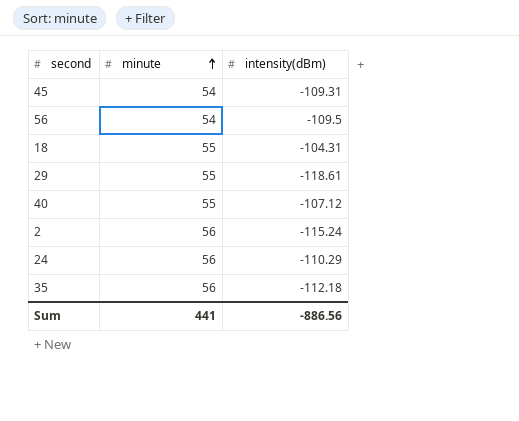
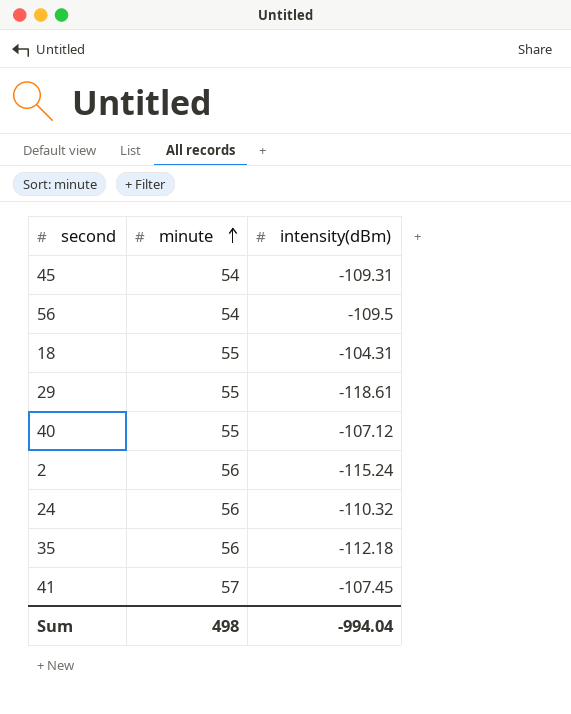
24 | intensity(dBm): -110.29 -> -110.32
row 41: none -> 57 | -107.45
Sum | minute: 441 -> 498
Sum | intensity(dBm): -886.56 -> -994.04

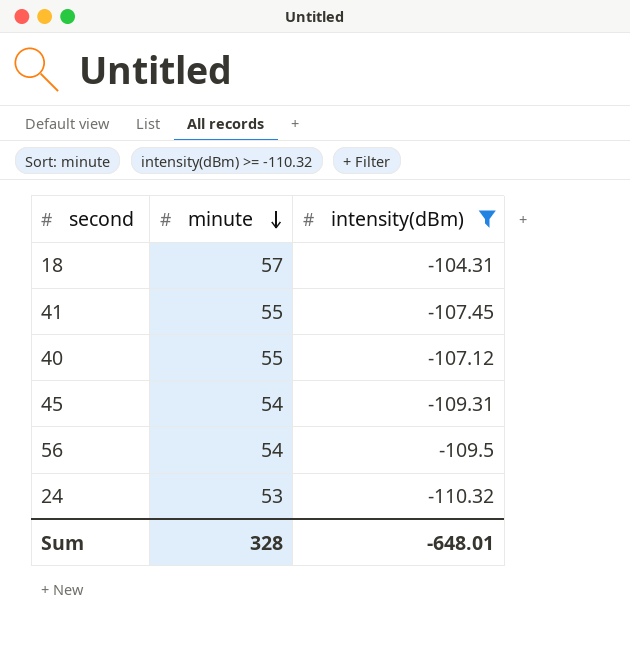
filter: none -> intensity(dBm) >= -110.32
row order: minute ascending -> minute descending
18 | minute: 55 -> 57
41 | minute: 57 -> 55
24 | minute: 56 -> 53
Sum | minute: 498 -> 328
Sum | intensity(dBm): -994.04 -> -648.01

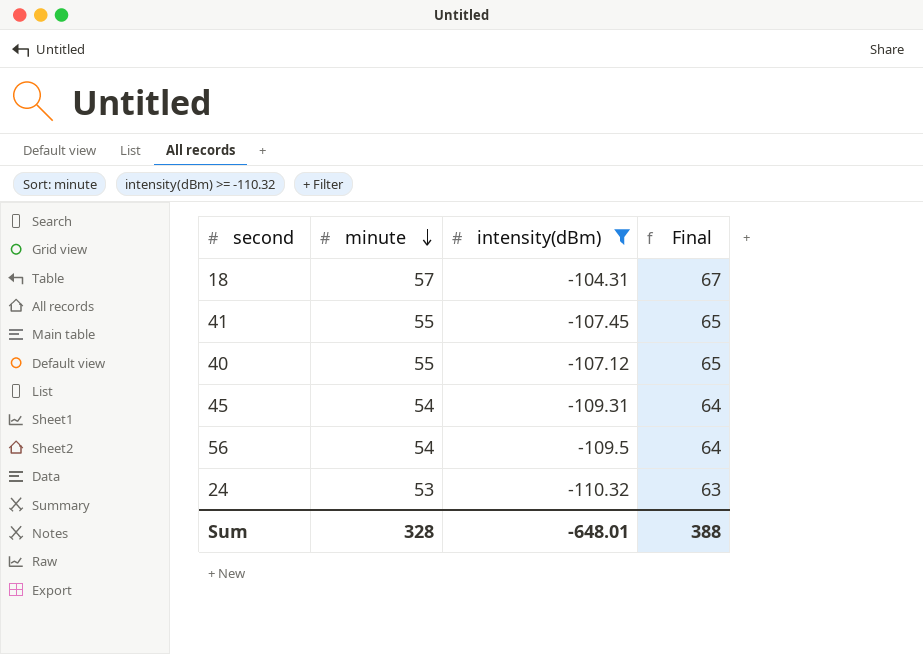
column Final | formula: none -> [minute] + 10

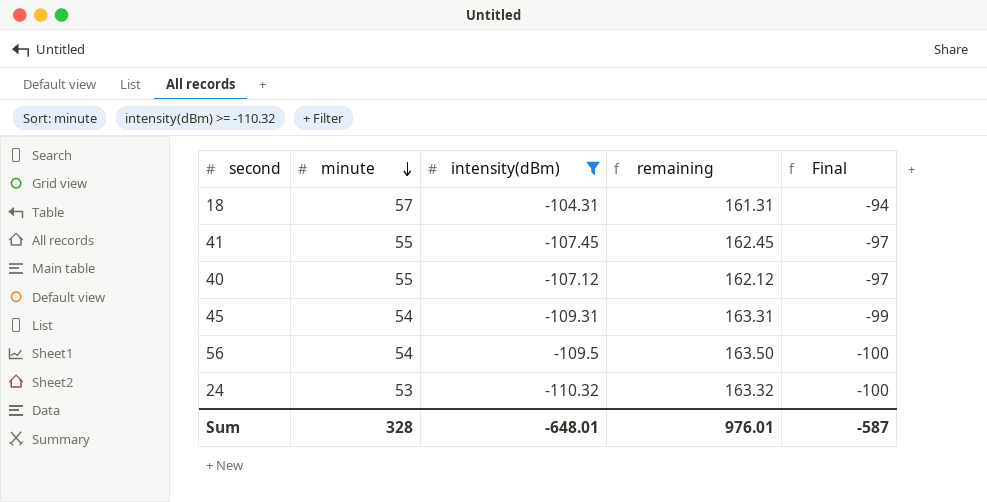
column remaining | formula: none -> [minute] - [intensity(dBm)]
column Final | formula: [minute] + 10 -> [intensity(dBm)] + 10
Sum | Final: 388 -> -587

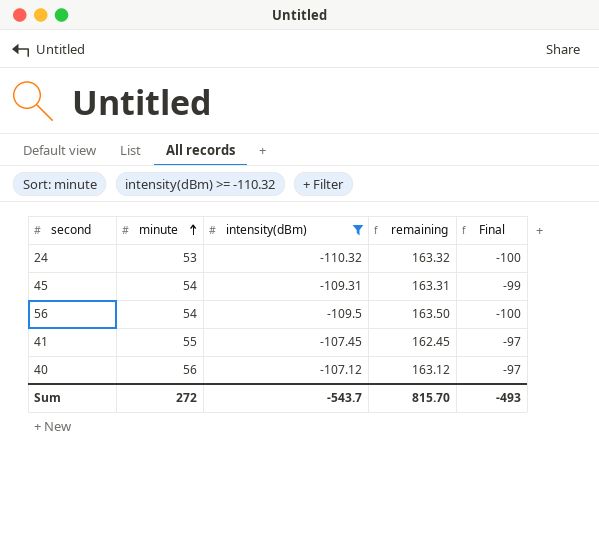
row order: minute descending -> minute ascending
row 18: 57 | -104.31 | 161.31 | -94 -> none
40 | minute: 55 -> 56
40 | remaining: 162.12 -> 163.12
Sum | minute: 328 -> 272
Sum | intensity(dBm): -648.01 -> -543.7
Sum | remaining: 976.01 -> 815.70
Sum | Final: -587 -> -493

